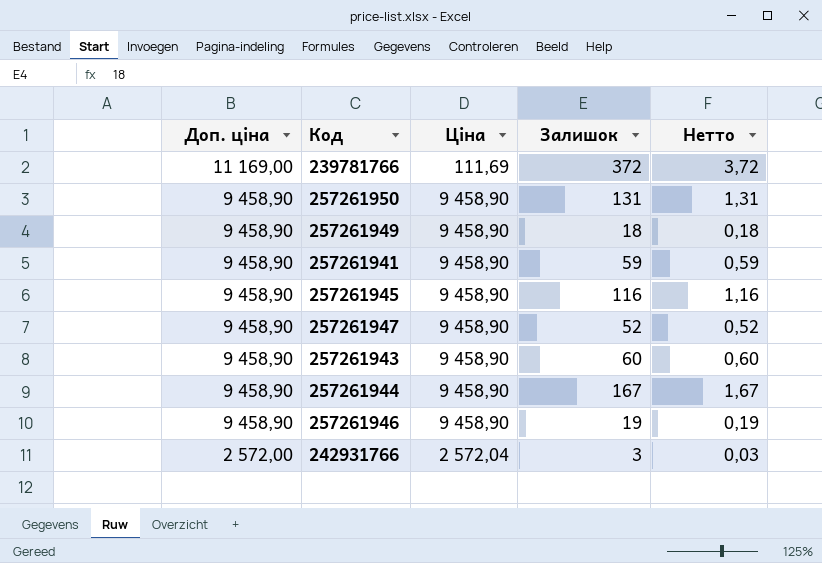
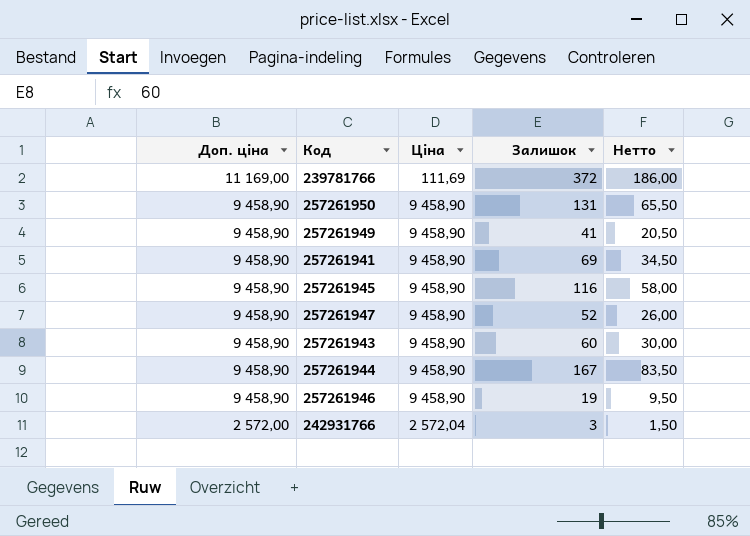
column Нетто | formula: [Залишок] * 0,01 -> [Залишок] * 0,5
257261949 | Залишок: 18 -> 41
257261941 | Залишок: 59 -> 69

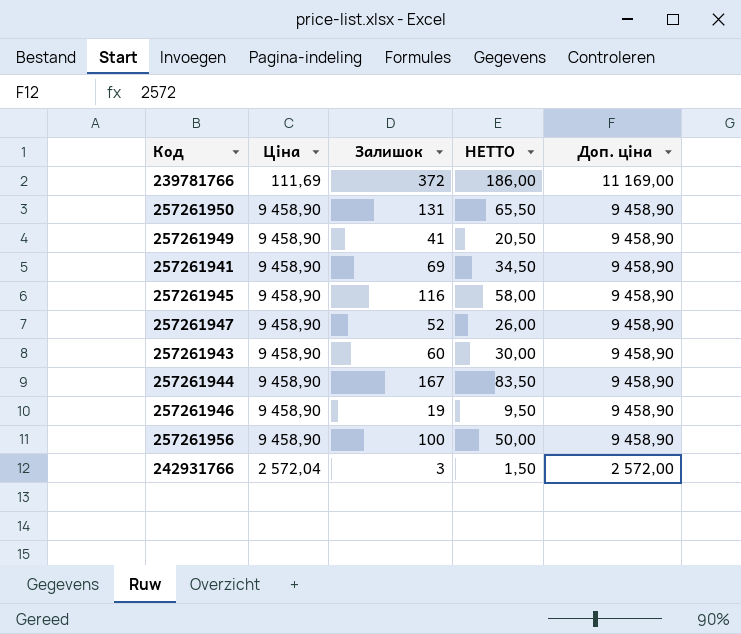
column name: Нетто -> НЕТТО
column Доп. ціна | position: 1 -> 5
row 257261956: none -> 9 458,90 | 100 | 50,00 | 9 458,90

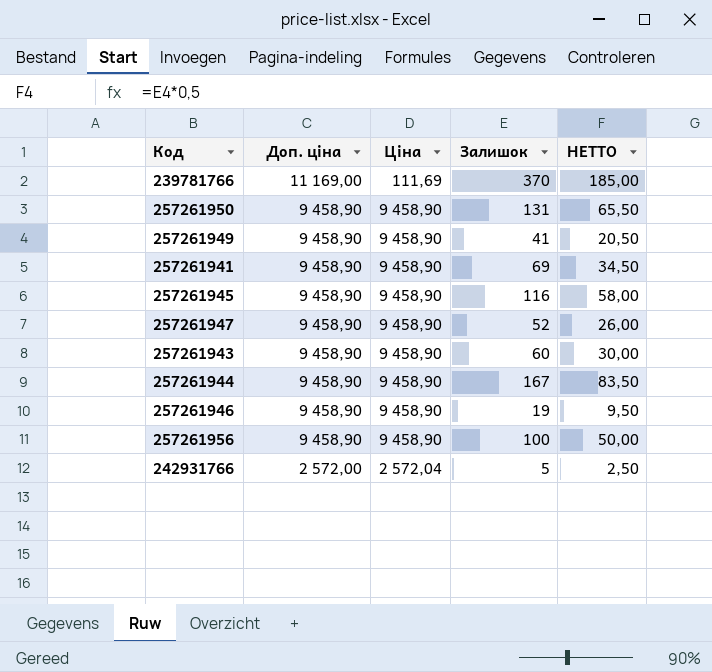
column Доп. ціна | position: 5 -> 2
239781766 | Залишок: 372 -> 370
239781766 | НЕТТО: 186,00 -> 185,00
242931766 | Залишок: 3 -> 5
242931766 | НЕТТО: 1,50 -> 2,50

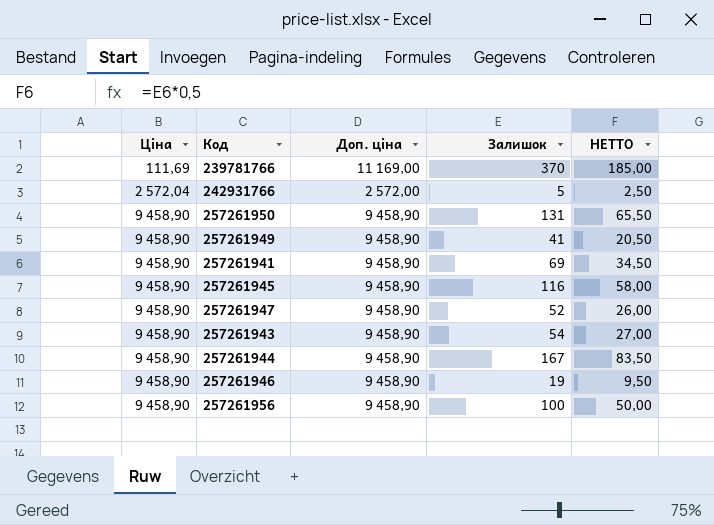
row order: Доп. ціна descending -> Ціна ascending
column Ціна | position: 3 -> 1
257261943 | Залишок: 60 -> 54
257261943 | НЕТТО: 30,00 -> 27,00

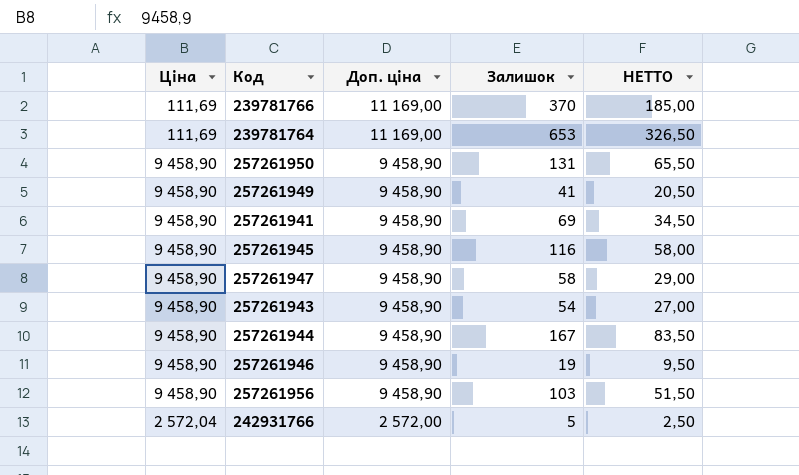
row order: Ціна ascending -> Доп. ціна descending
row 239781764: none -> 111,69 | 11 169,00 | 653 | 326,50
257261947 | Залишок: 52 -> 58
257261947 | НЕТТО: 26,00 -> 29,00
257261956 | Залишок: 100 -> 103
257261956 | НЕТТО: 50,00 -> 51,50

